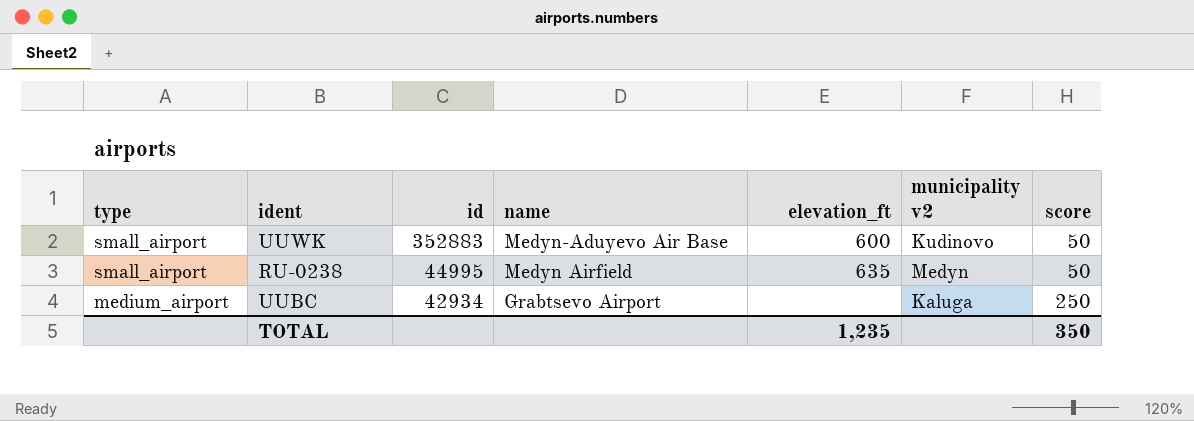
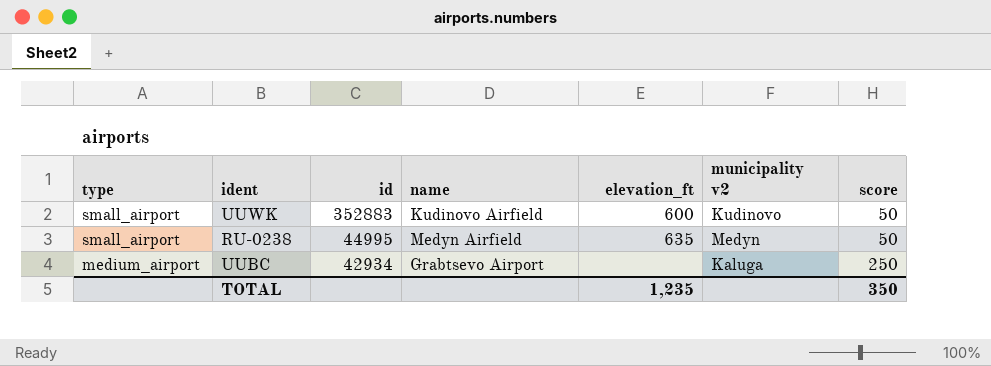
UUWK | name: Medyn-Aduyevo Air Base -> Kudinovo Airfield

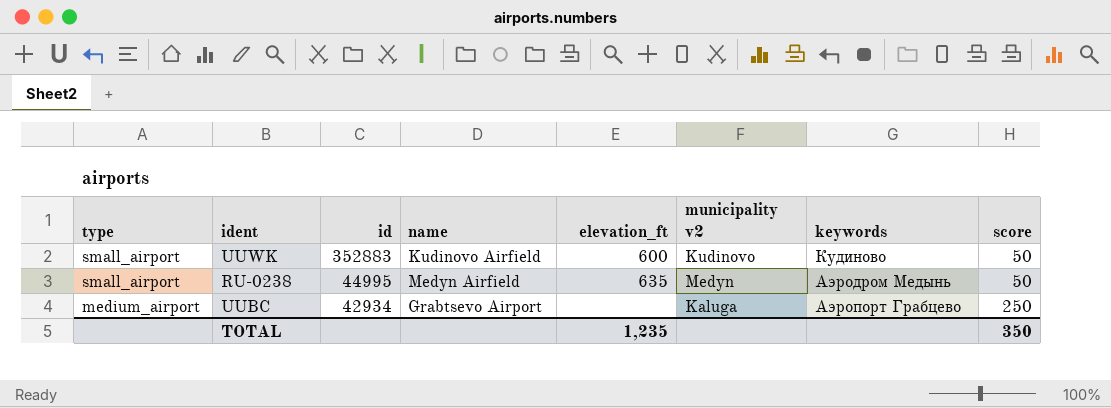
column keywords | position: none -> 7

